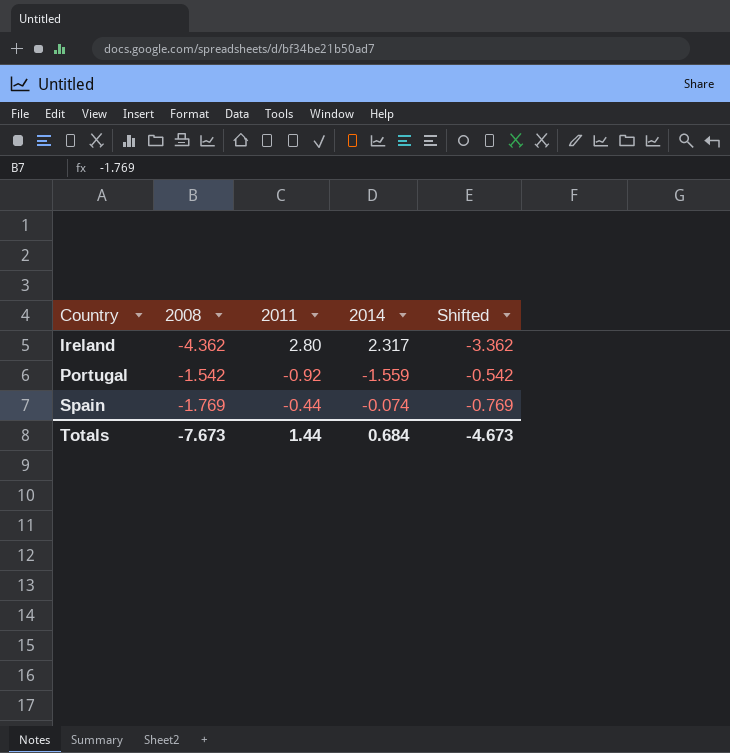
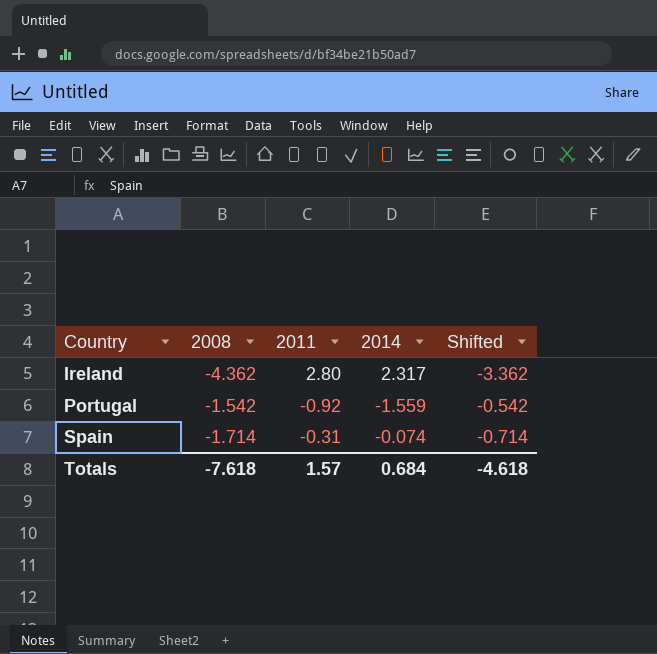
Spain | 2008: -1.769 -> -1.714
Spain | 2011: -0.44 -> -0.31
Spain | Shifted: -0.769 -> -0.714
Totals | 2008: -7.673 -> -7.618
Totals | 2011: 1.44 -> 1.57
Totals | Shifted: -4.673 -> -4.618

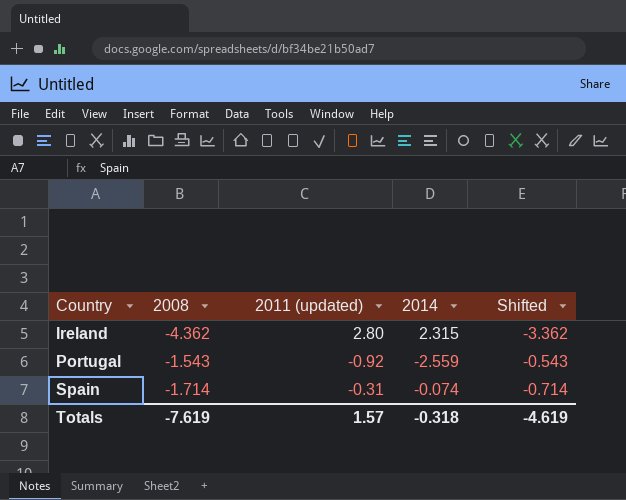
column name: 2011 -> 2011 (updated)
Ireland | 2014: 2.317 -> 2.315
Portugal | 2008: -1.542 -> -1.543
Portugal | 2014: -1.559 -> -2.559
Portugal | Shifted: -0.542 -> -0.543
Totals | 2008: -7.618 -> -7.619
Totals | 2014: 0.684 -> -0.318
Totals | Shifted: -4.618 -> -4.619

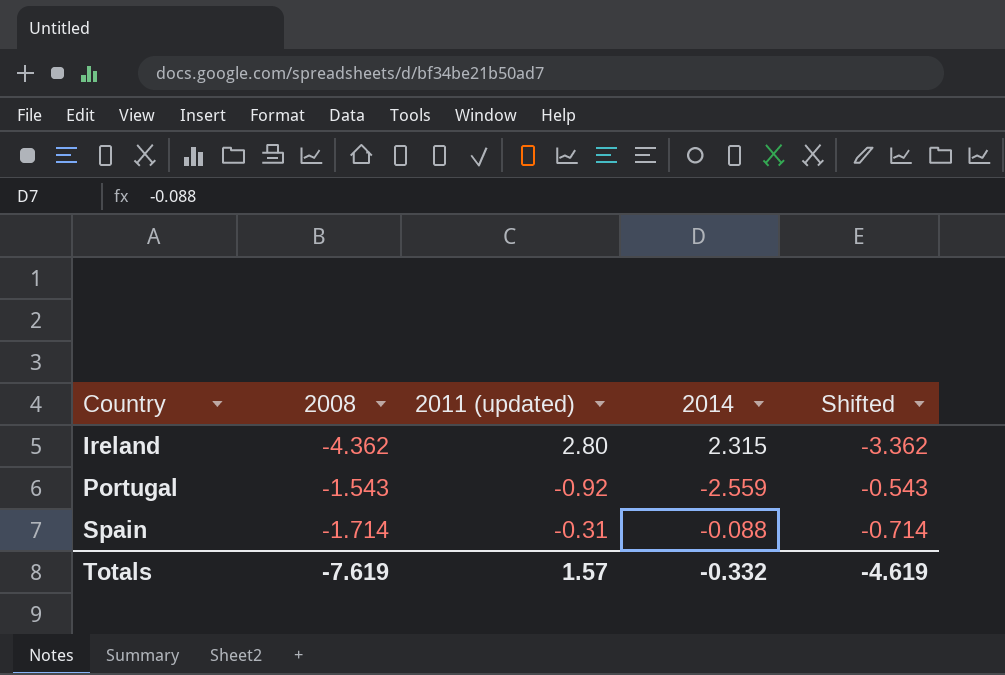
Spain | 2014: -0.074 -> -0.088
Totals | 2014: -0.318 -> -0.332

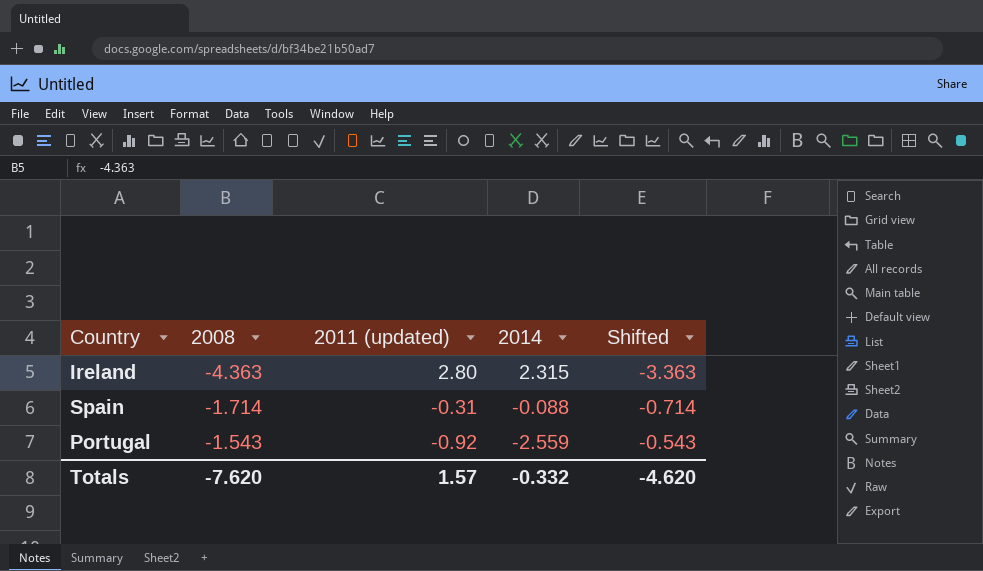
row order: Country ascending -> 2008 ascending
Ireland | 2008: -4.362 -> -4.363
Ireland | Shifted: -3.362 -> -3.363
Totals | 2008: -7.619 -> -7.620
Totals | Shifted: -4.619 -> -4.620

